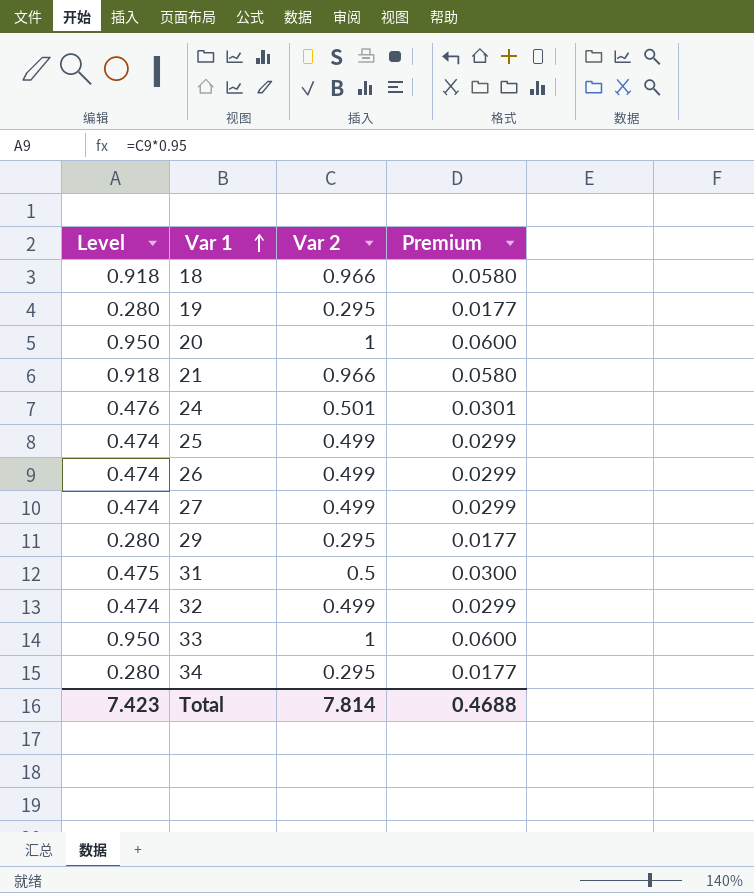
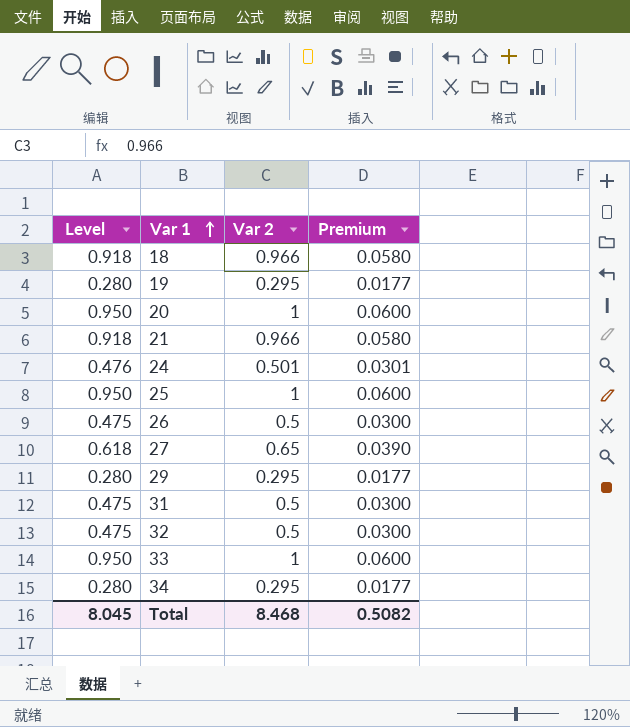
25 | Level: 0.474 -> 0.950
25 | Var 2: 0.499 -> 1
25 | Premium: 0.0299 -> 0.0600
26 | Level: 0.474 -> 0.475
26 | Var 2: 0.499 -> 0.5
26 | Premium: 0.0299 -> 0.0300
27 | Level: 0.474 -> 0.618
27 | Var 2: 0.499 -> 0.65
27 | Premium: 0.0299 -> 0.0390
32 | Level: 0.474 -> 0.475
32 | Var 2: 0.499 -> 0.5
32 | Premium: 0.0299 -> 0.0300
Total | Level: 7.423 -> 8.045
Total | Var 2: 7.814 -> 8.468
Total | Premium: 0.4688 -> 0.5082

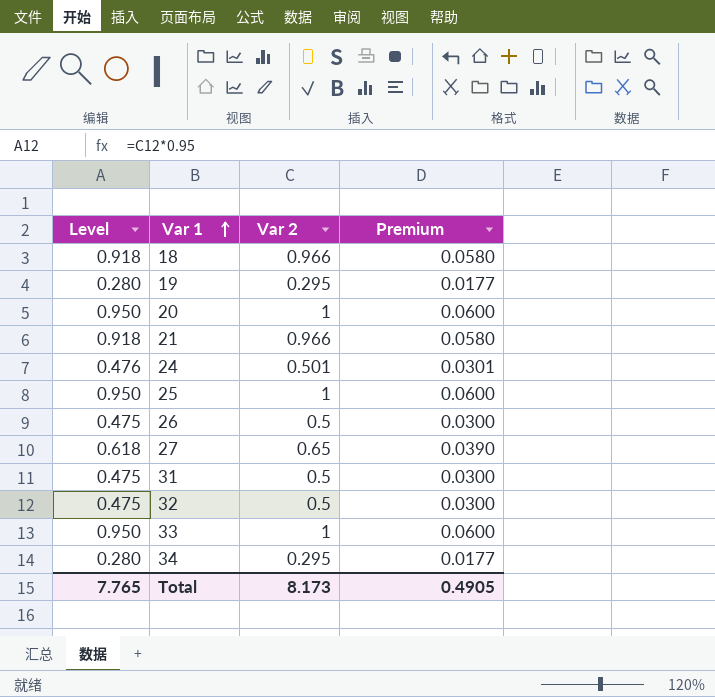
row 29: 0.280 | 0.295 | 0.0177 -> none
Total | Level: 8.045 -> 7.765
Total | Var 2: 8.468 -> 8.173
Total | Premium: 0.5082 -> 0.4905

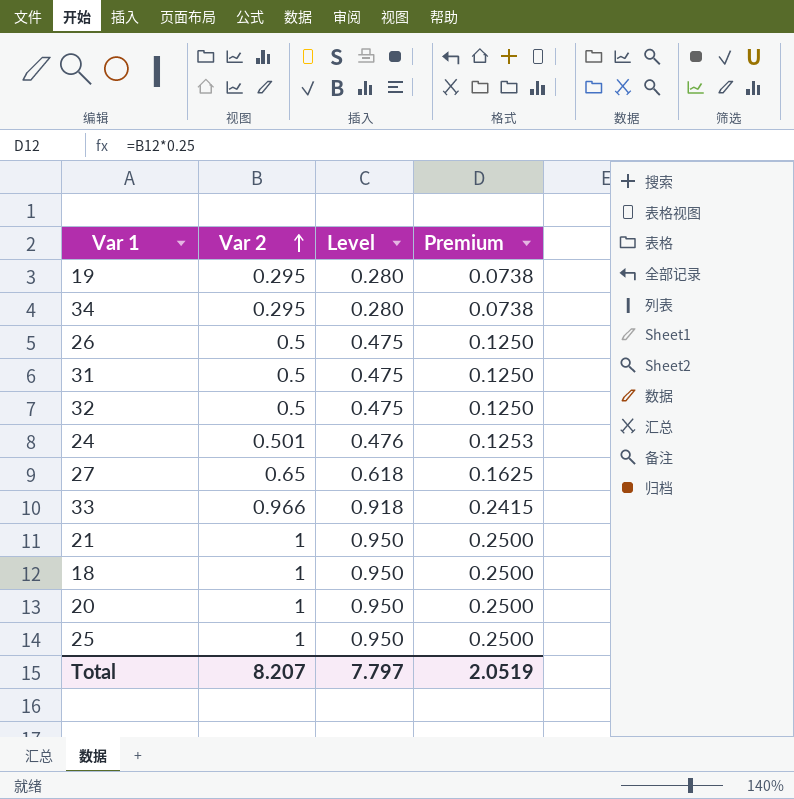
row order: Var 1 ascending -> Var 2 ascending
column Level | position: 1 -> 3
column Premium | formula: [Var 2] * 0.06 -> [Var 2] * 0.25
33 | Var 2: 1 -> 0.966
33 | Level: 0.950 -> 0.918
21 | Var 2: 0.966 -> 1
21 | Level: 0.918 -> 0.950
18 | Var 2: 0.966 -> 1
18 | Level: 0.918 -> 0.950
Total | Var 2: 8.173 -> 8.207
Total | Level: 7.765 -> 7.797
Total | Premium: 0.4905 -> 2.0519

